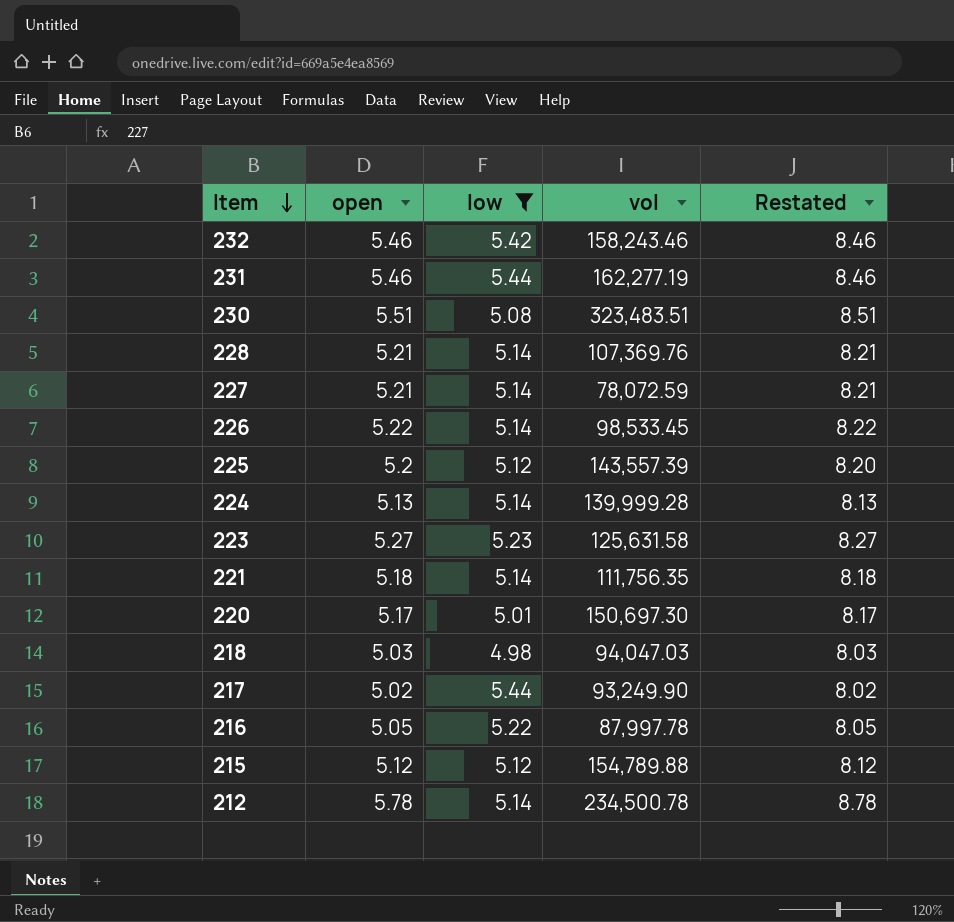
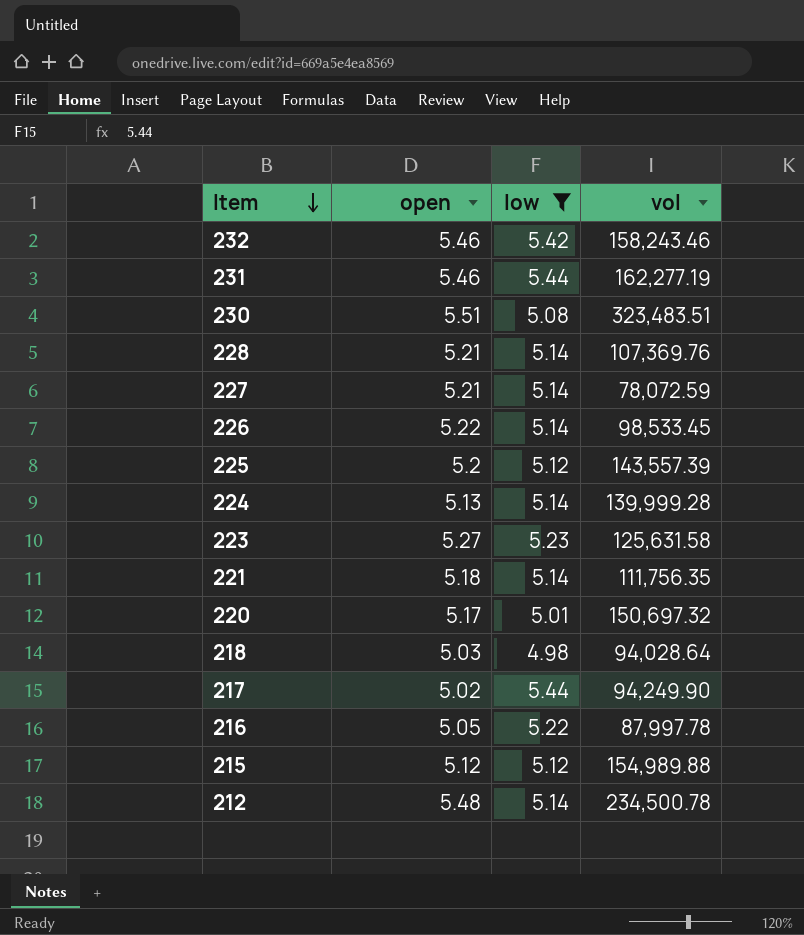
column Restated | formula: [open] + 3 -> none
220 | vol: 150,697.30 -> 150,697.32
218 | vol: 94,047.03 -> 94,028.64
217 | vol: 93,249.90 -> 94,249.90
215 | vol: 154,789.88 -> 154,989.88
212 | open: 5.78 -> 5.48

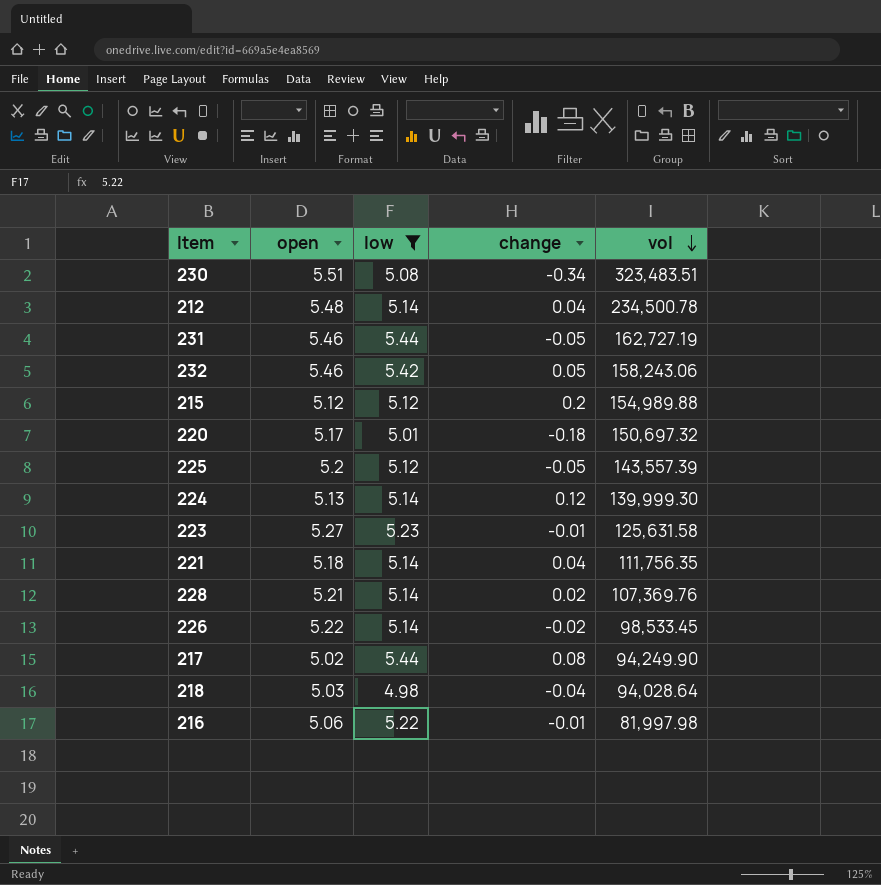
row order: Item descending -> vol descending
column change | position: none -> 4
row 227: 5.21 | 5.14 | 78,072.59 -> none
231 | vol: 162,277.19 -> 162,727.19
232 | vol: 158,243.46 -> 158,243.06
224 | vol: 139,999.28 -> 139,999.30
216 | open: 5.05 -> 5.06
216 | vol: 87,997.78 -> 81,997.98

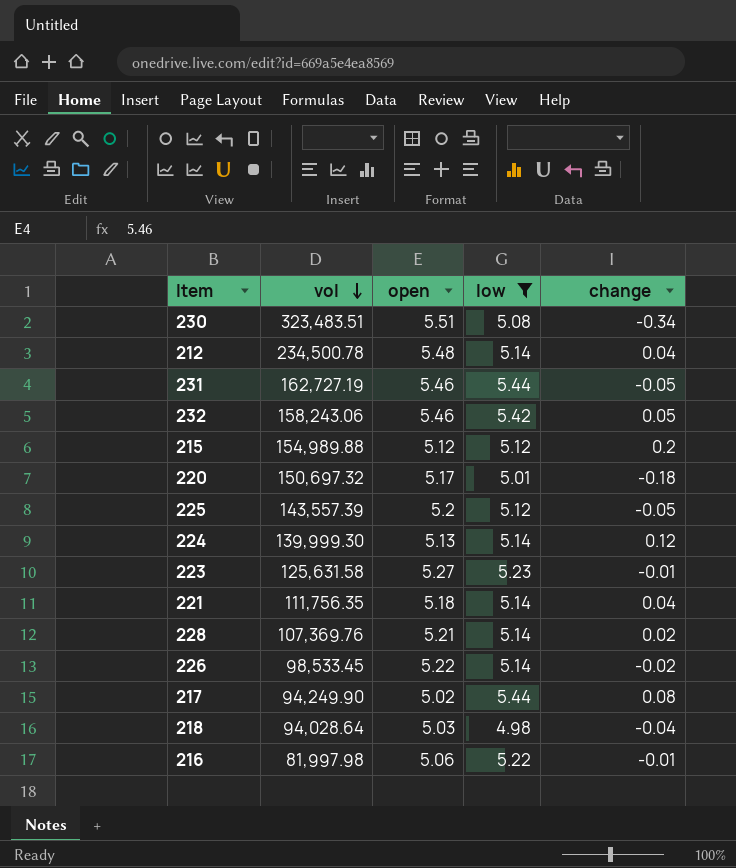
column vol | position: 5 -> 2

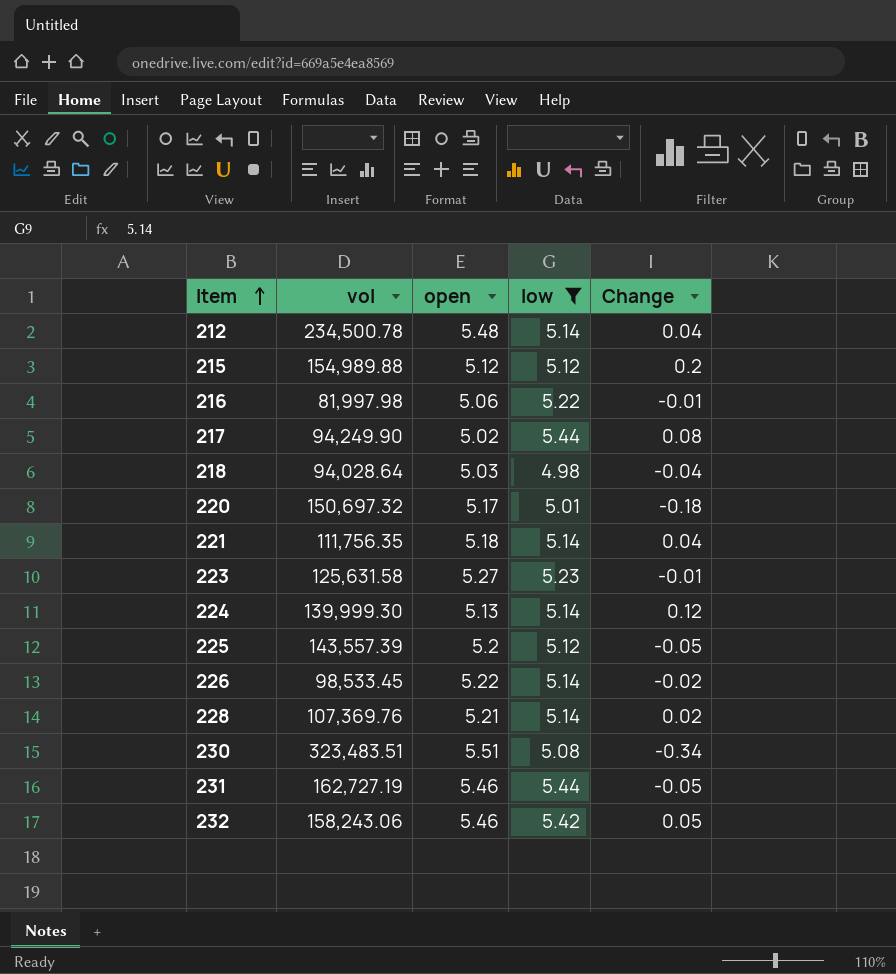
row order: vol descending -> Item ascending
column name: change -> Change

